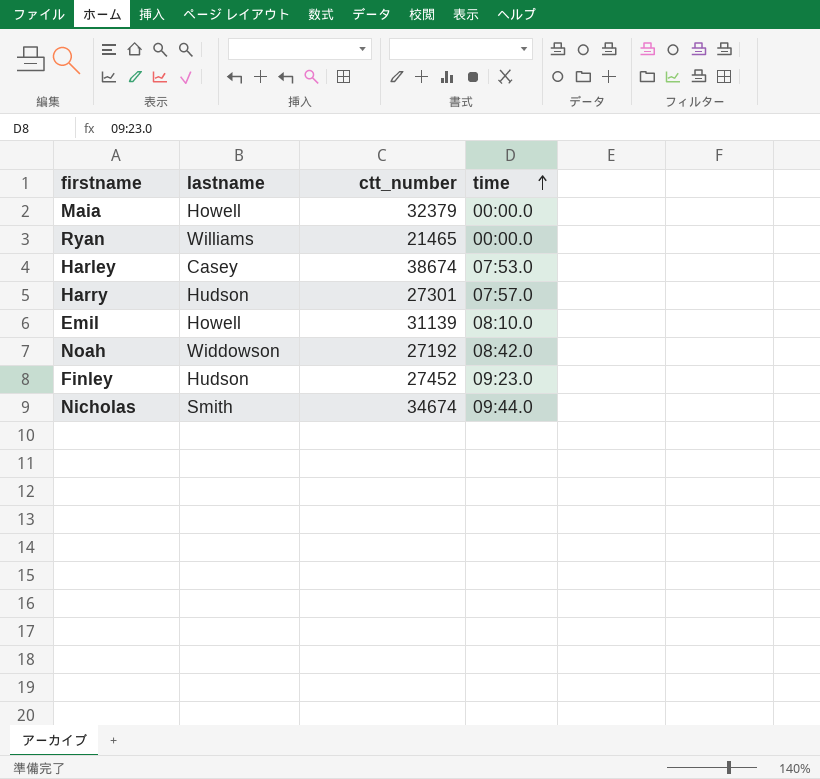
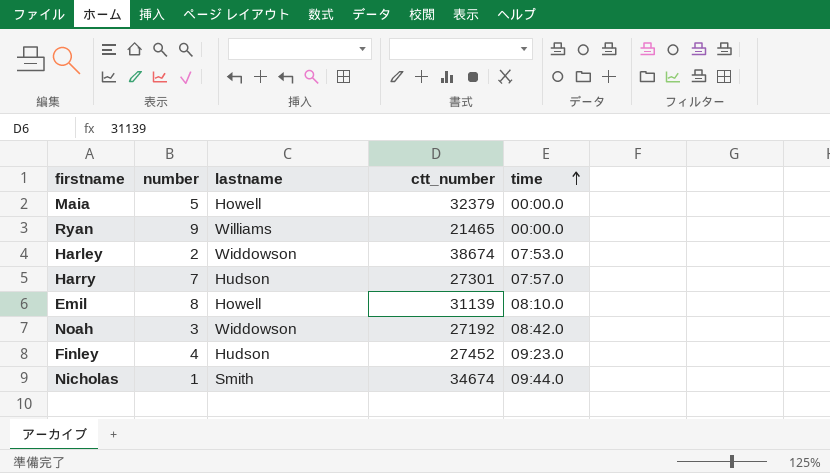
column number | position: none -> 2
Harley | lastname: Casey -> Widdowson

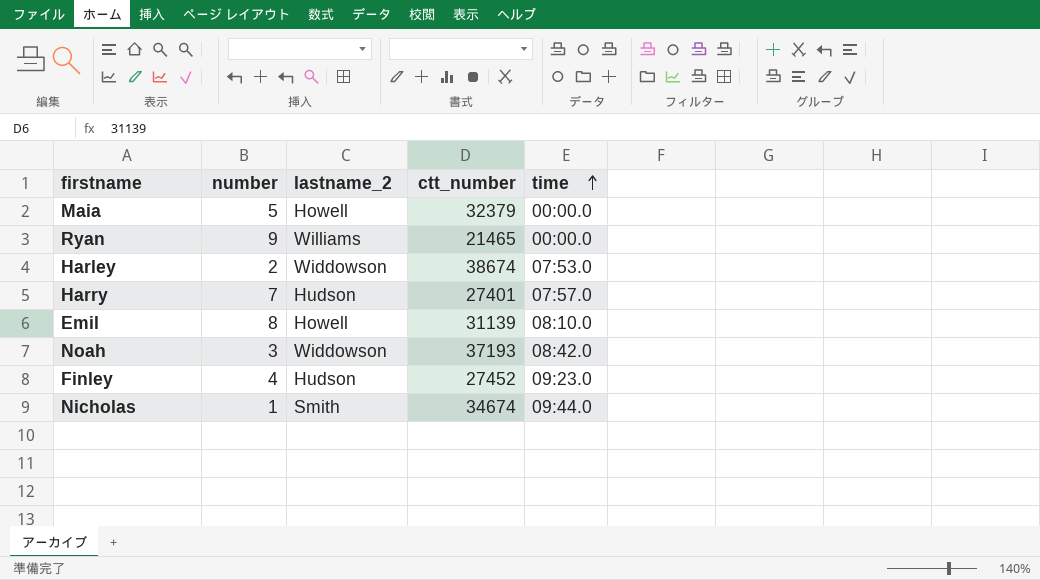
column name: lastname -> lastname_2
Harry | ctt_number: 27301 -> 27401
Noah | ctt_number: 27192 -> 37193

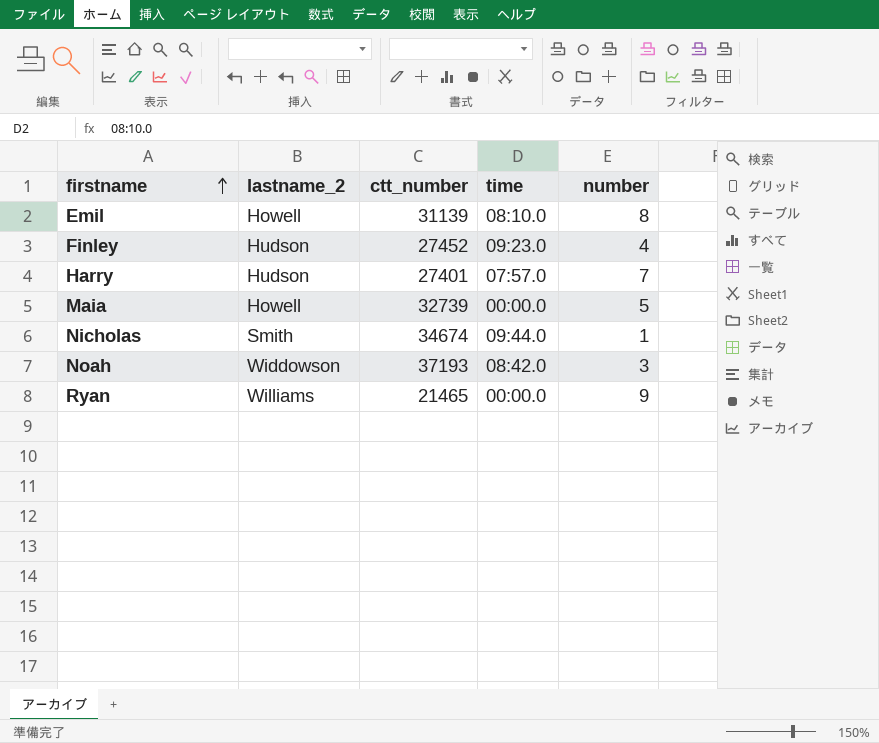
row order: time ascending -> firstname ascending
column number | position: 2 -> 5
row Harley: 2 | Widdowson | 38674 | 07:53.0 -> none
Maia | ctt_number: 32379 -> 32739

